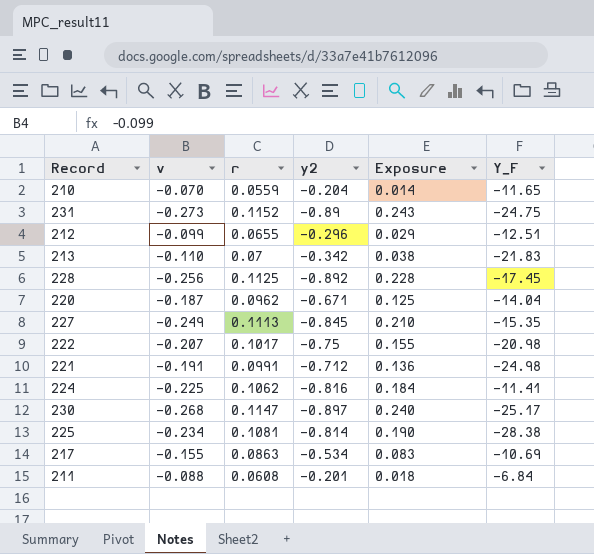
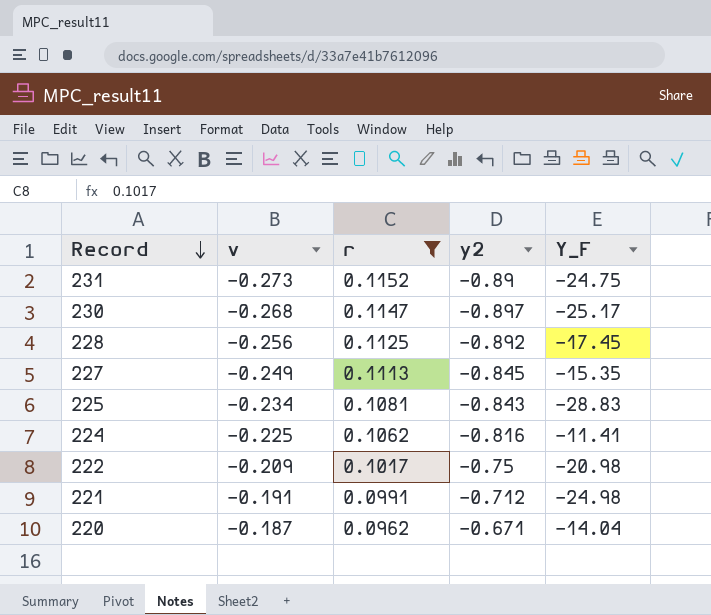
filter: none -> r >= 0.0962
row order: none -> Record descending
column Exposure | formula: [v] * [y2] -> none
225 | y2: -0.814 -> -0.843
225 | Y_F: -28.38 -> -28.83
222 | v: -0.207 -> -0.209

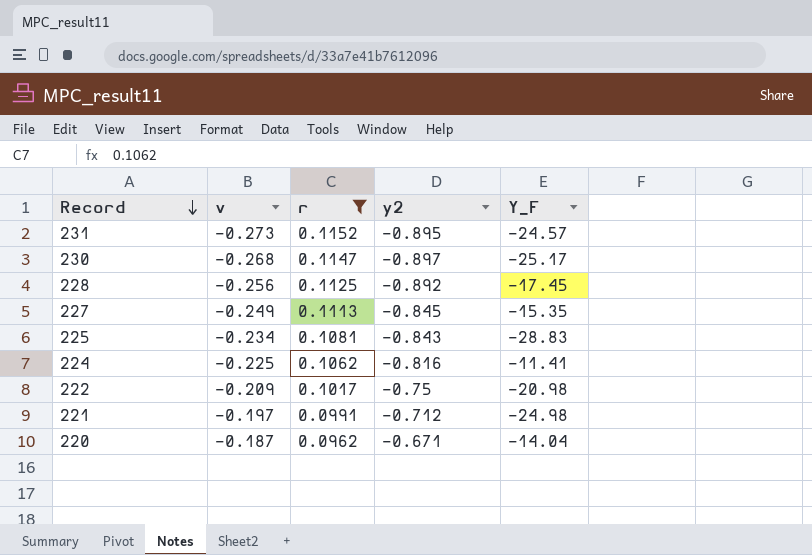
231 | y2: -0.89 -> -0.895
231 | Y_F: -24.75 -> -24.57
221 | v: -0.191 -> -0.197

